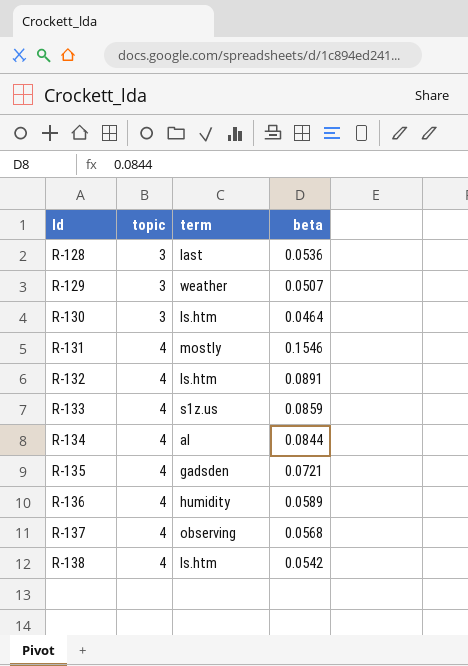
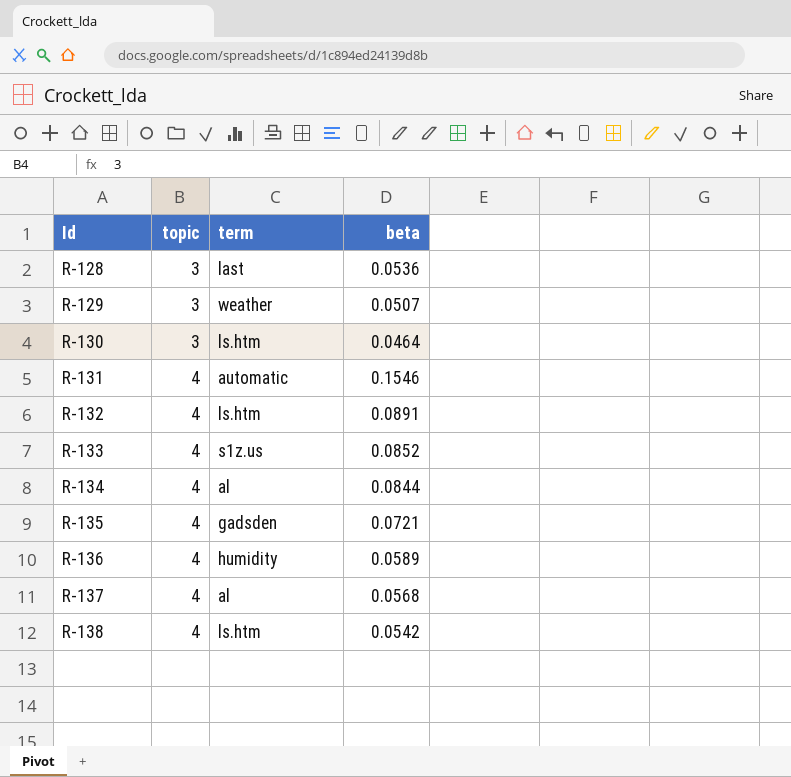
R-131 | term: mostly -> automatic
R-133 | beta: 0.0859 -> 0.0852
R-137 | term: observing -> al

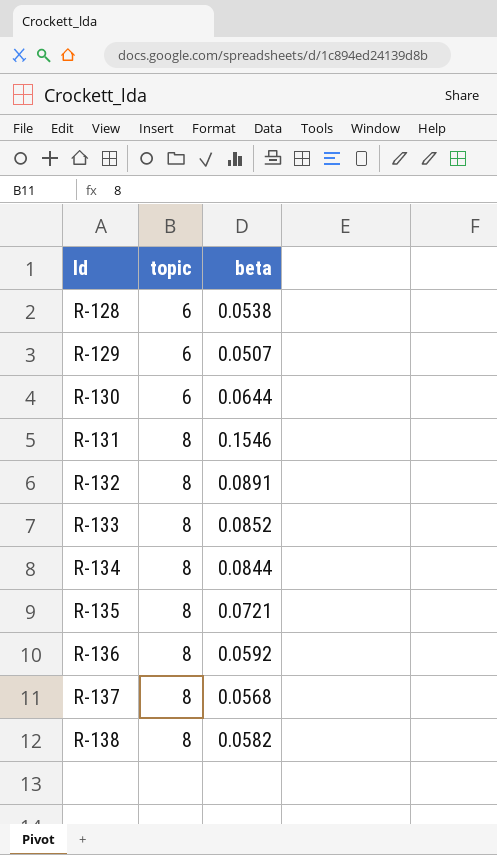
column term | position: 3 -> none
R-128 | topic: 3 -> 6
R-128 | beta: 0.0536 -> 0.0538
R-129 | topic: 3 -> 6
R-130 | topic: 3 -> 6
R-130 | beta: 0.0464 -> 0.0644
R-131 | topic: 4 -> 8
R-132 | topic: 4 -> 8
R-133 | topic: 4 -> 8
R-134 | topic: 4 -> 8
R-135 | topic: 4 -> 8
R-136 | topic: 4 -> 8
R-136 | beta: 0.0589 -> 0.0592
R-137 | topic: 4 -> 8
R-138 | topic: 4 -> 8
R-138 | beta: 0.0542 -> 0.0582

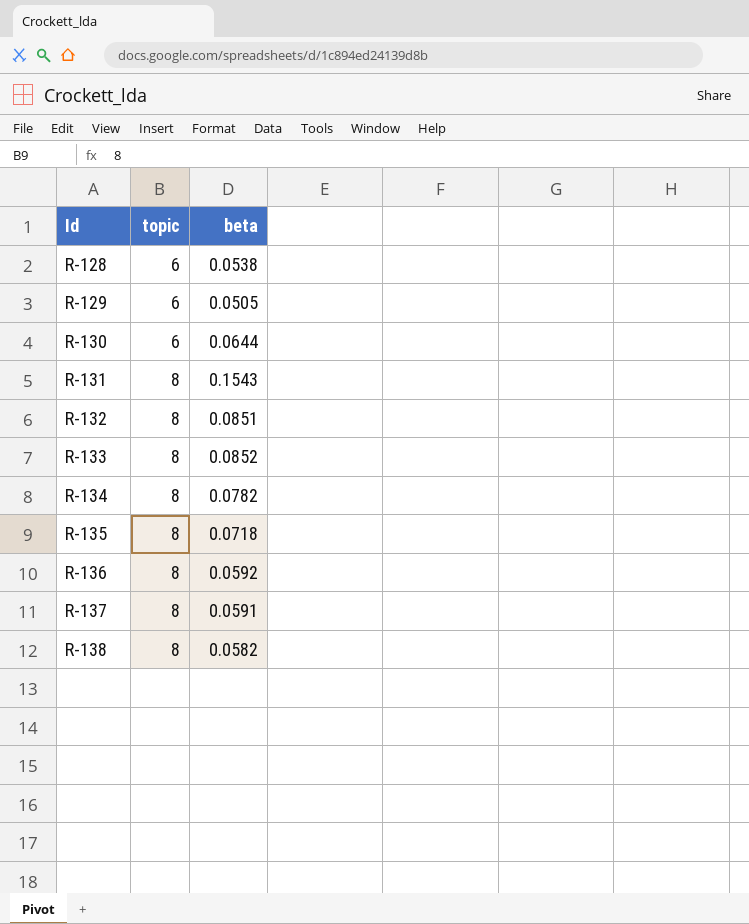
R-129 | beta: 0.0507 -> 0.0505
R-131 | beta: 0.1546 -> 0.1543
R-132 | beta: 0.0891 -> 0.0851
R-134 | beta: 0.0844 -> 0.0782
R-135 | beta: 0.0721 -> 0.0718
R-137 | beta: 0.0568 -> 0.0591

